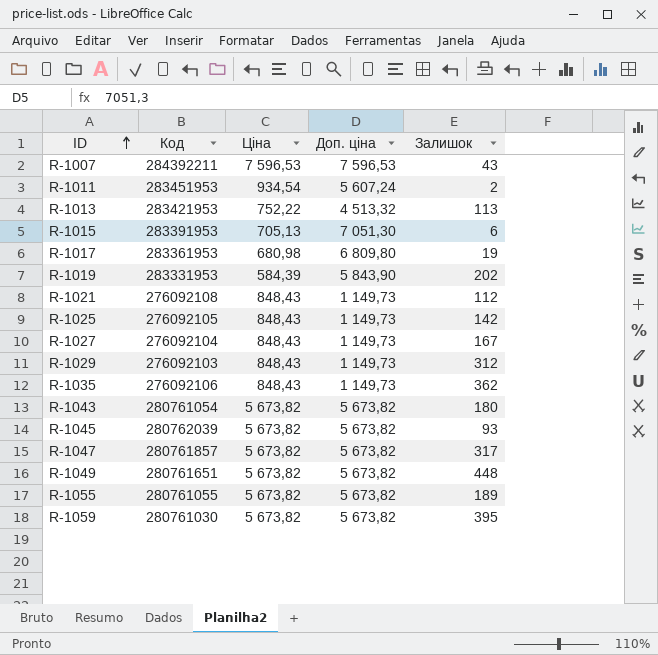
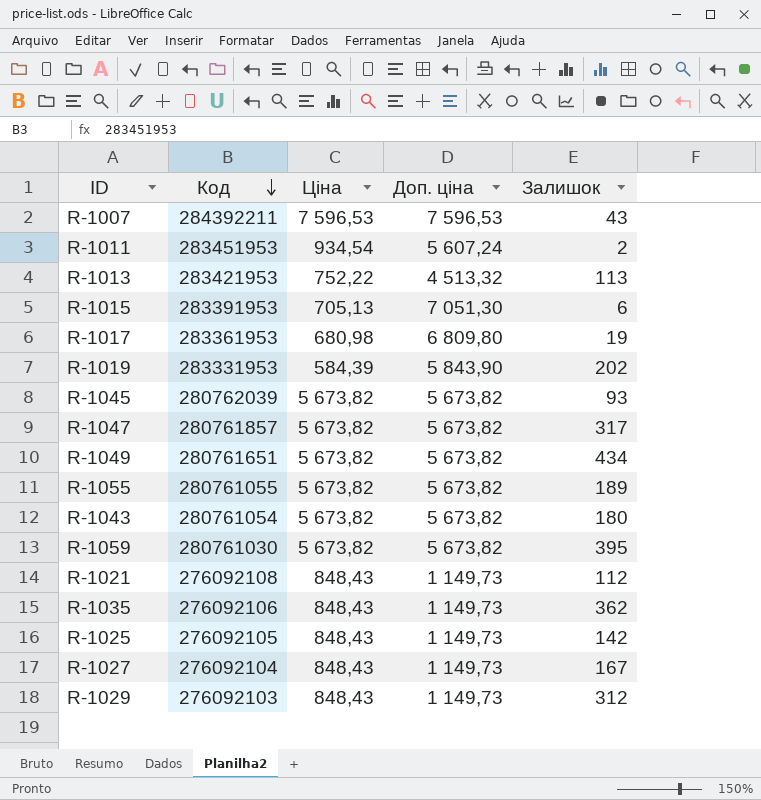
row order: ID ascending -> Код descending
R-1049 | Залишок: 448 -> 434

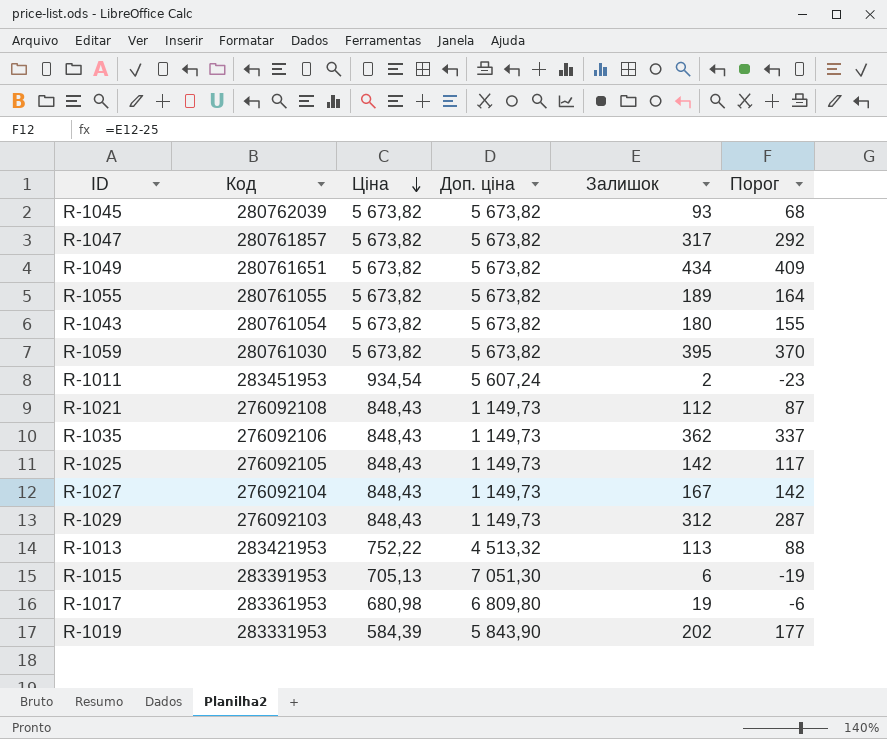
row order: Код descending -> Ціна descending
column Порог | formula: none -> [Залишок] - 25
row R-1007: 284392211 | 7 596,53 | 7 596,53 | 43 -> none

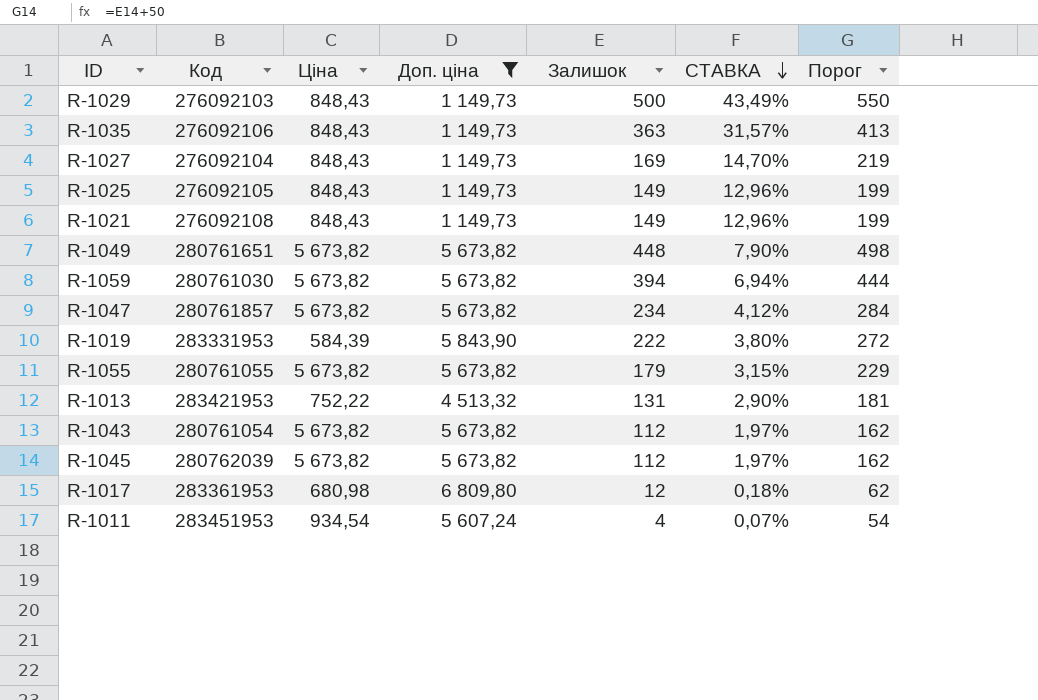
filter: none -> Доп. ціна != 7 051,30
row order: Ціна descending -> СТАВКА descending
column СТАВКА | formula: none -> [Залишок] / [Доп. ціна]
column Порог | formula: [Залишок] - 25 -> [Залишок] + 50
R-1029 | Залишок: 312 -> 500
R-1035 | Залишок: 362 -> 363
R-1027 | Залишок: 167 -> 169
R-1025 | Залишок: 142 -> 149
R-1021 | Залишок: 112 -> 149
R-1049 | Залишок: 434 -> 448
R-1059 | Залишок: 395 -> 394
R-1047 | Залишок: 317 -> 234
R-1019 | Залишок: 202 -> 222
R-1055 | Залишок: 189 -> 179
R-1013 | Залишок: 113 -> 131
R-1043 | Залишок: 180 -> 112
R-1045 | Залишок: 93 -> 112
R-1017 | Залишок: 19 -> 12
R-1011 | Залишок: 2 -> 4

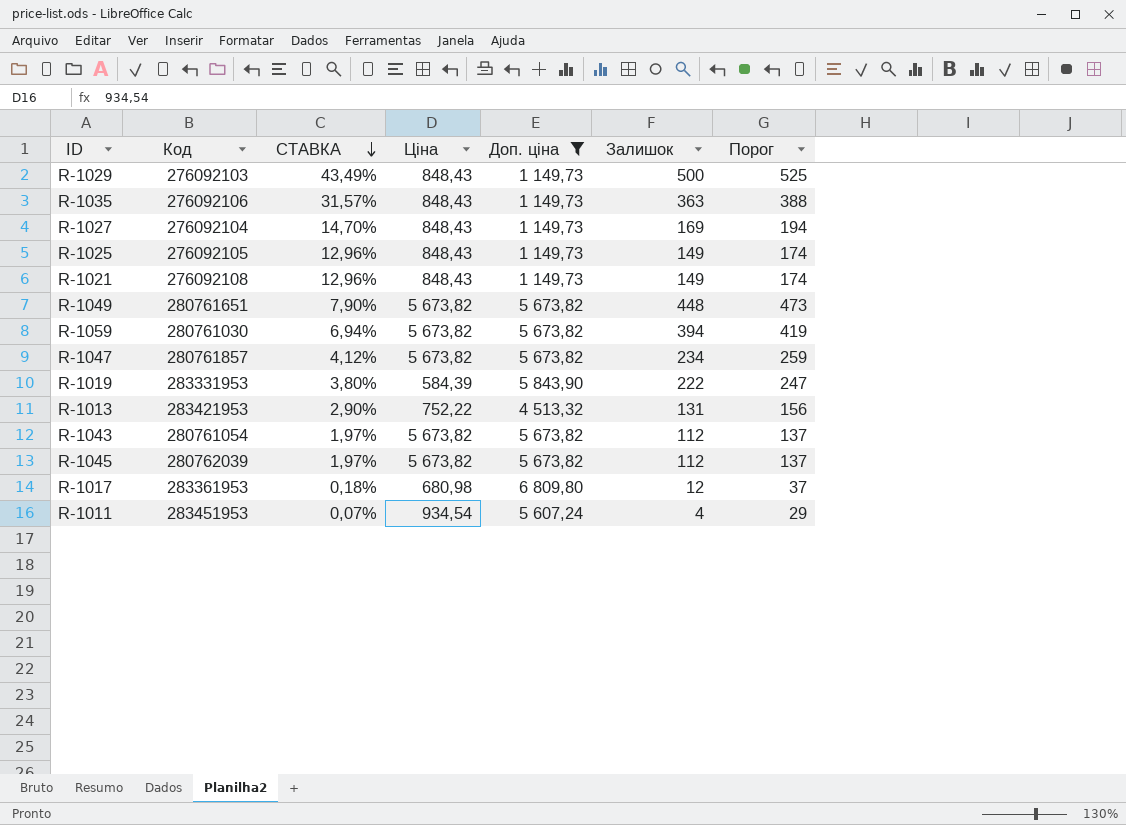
column СТАВКА | position: 6 -> 3
column Порог | formula: [Залишок] + 50 -> [Залишок] + 25
row R-1055: 280761055 | 5 673,82 | 5 673,82 | 179 | 3,15% | 229 -> none

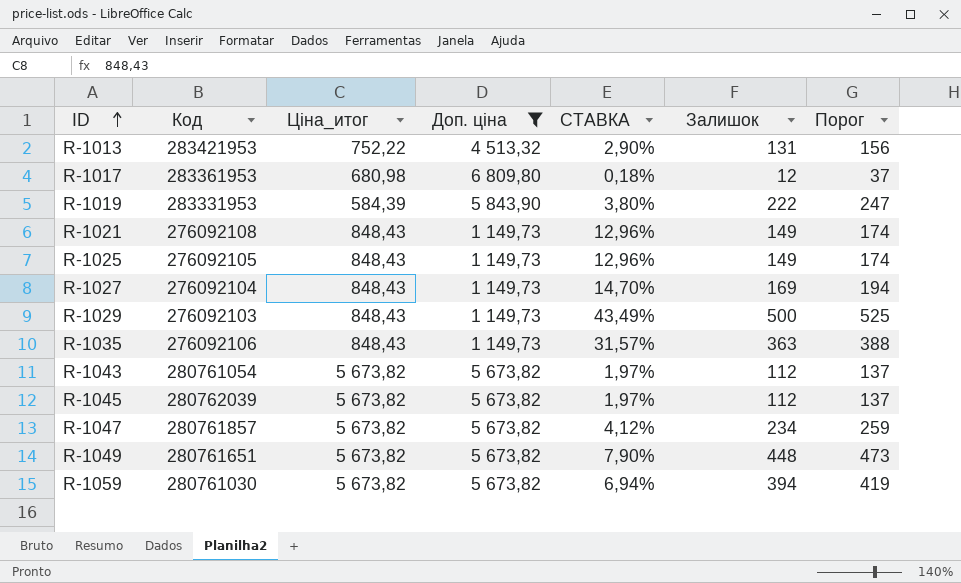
row order: СТАВКА descending -> ID ascending
column name: Ціна -> Ціна_итог
column СТАВКА | position: 3 -> 5
row R-1011: 283451953 | 0,07% | 934,54 | 5 607,24 | 4 | 29 -> none

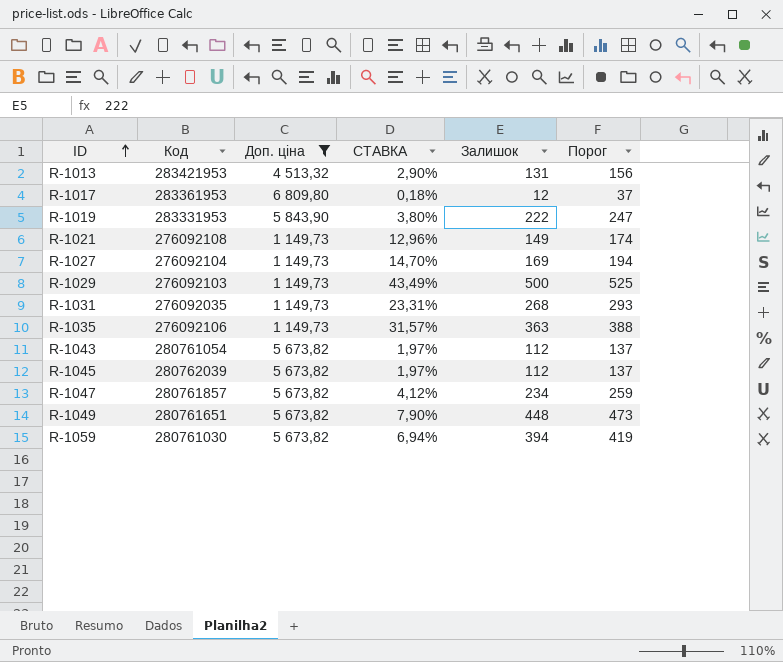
column Ціна_итог | position: 3 -> none
row R-1025: 276092105 | 848,43 | 1 149,73 | 12,96% | 149 | 174 -> none
row R-1031: none -> 276092035 | 1 149,73 | 23,31% | 268 | 293

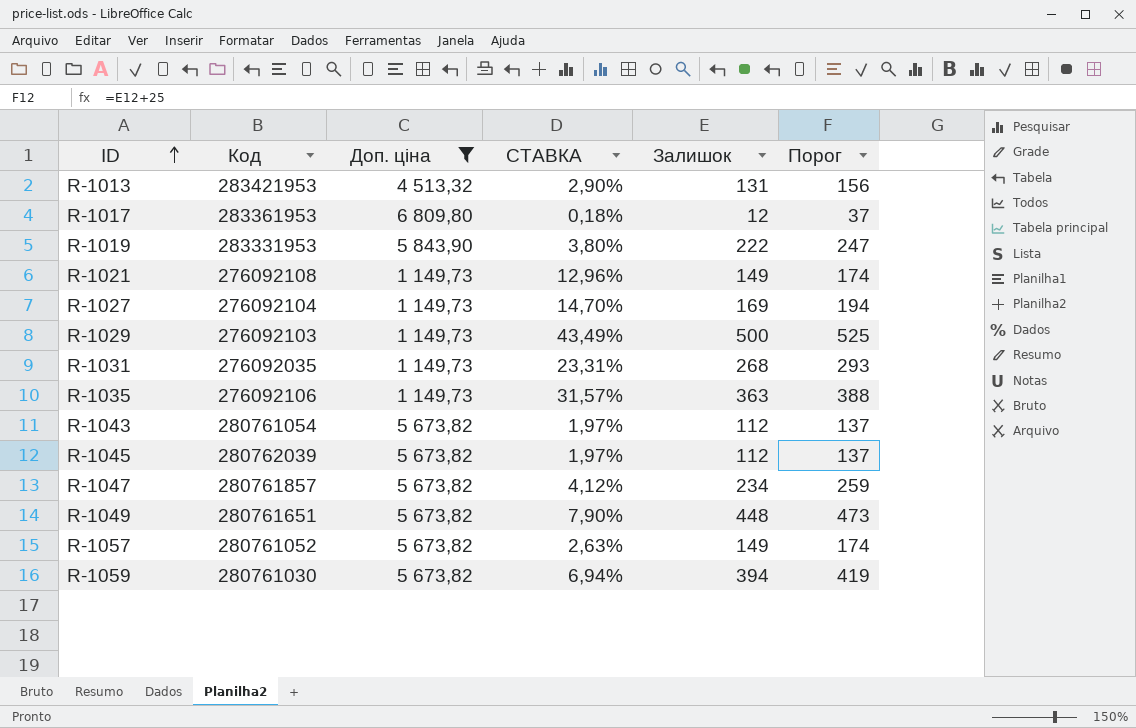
row R-1057: none -> 280761052 | 5 673,82 | 2,63% | 149 | 174

